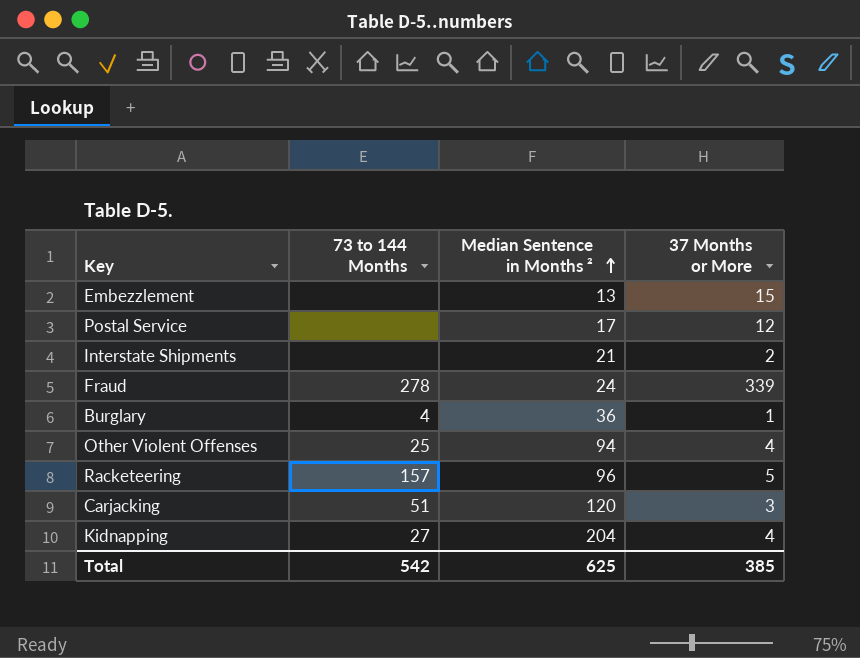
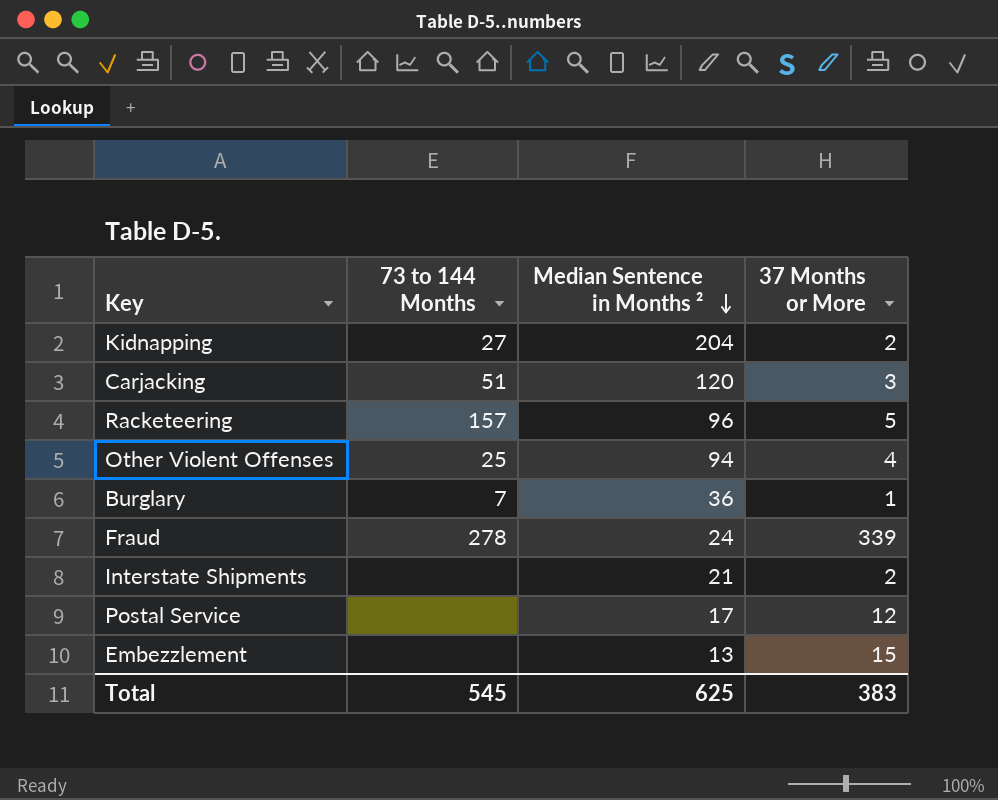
row order: Median Sentence in Months ² ascending -> Median Sentence in Months ² descending
Kidnapping | 37 Months or More: 4 -> 2
Burglary | 73 to 144 Months: 4 -> 7
Total | 73 to 144 Months: 542 -> 545
Total | 37 Months or More: 385 -> 383

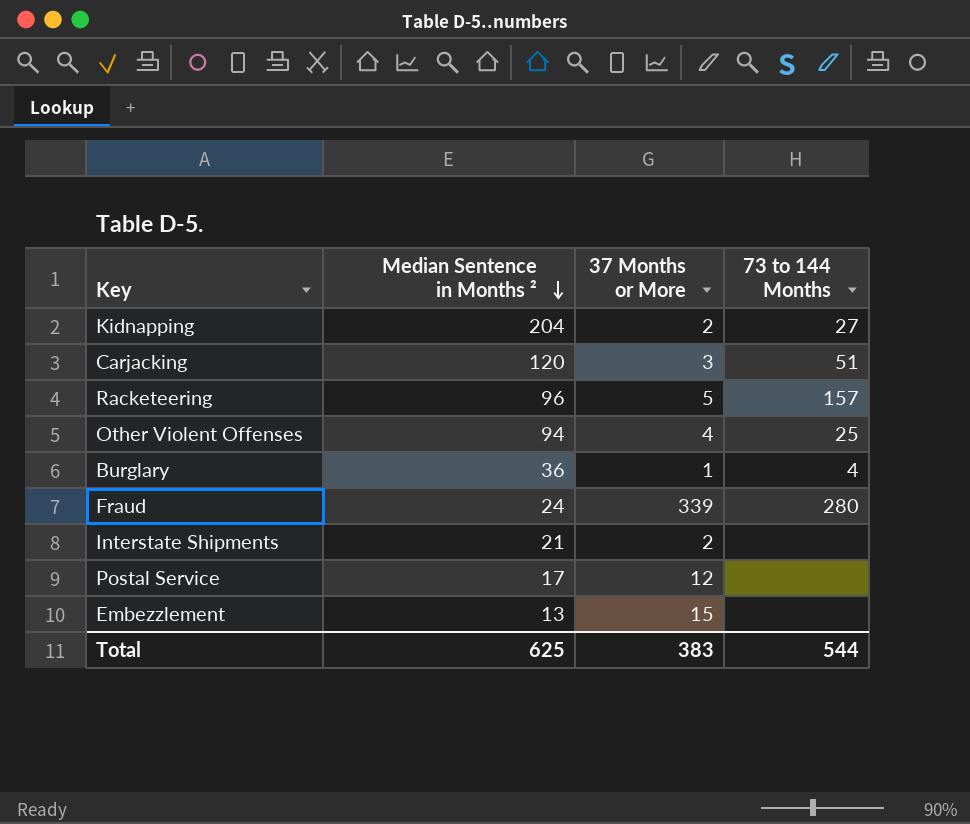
column 73 to 144 Months | position: 2 -> 4
Burglary | 73 to 144 Months: 7 -> 4
Fraud | 73 to 144 Months: 278 -> 280
Total | 73 to 144 Months: 545 -> 544

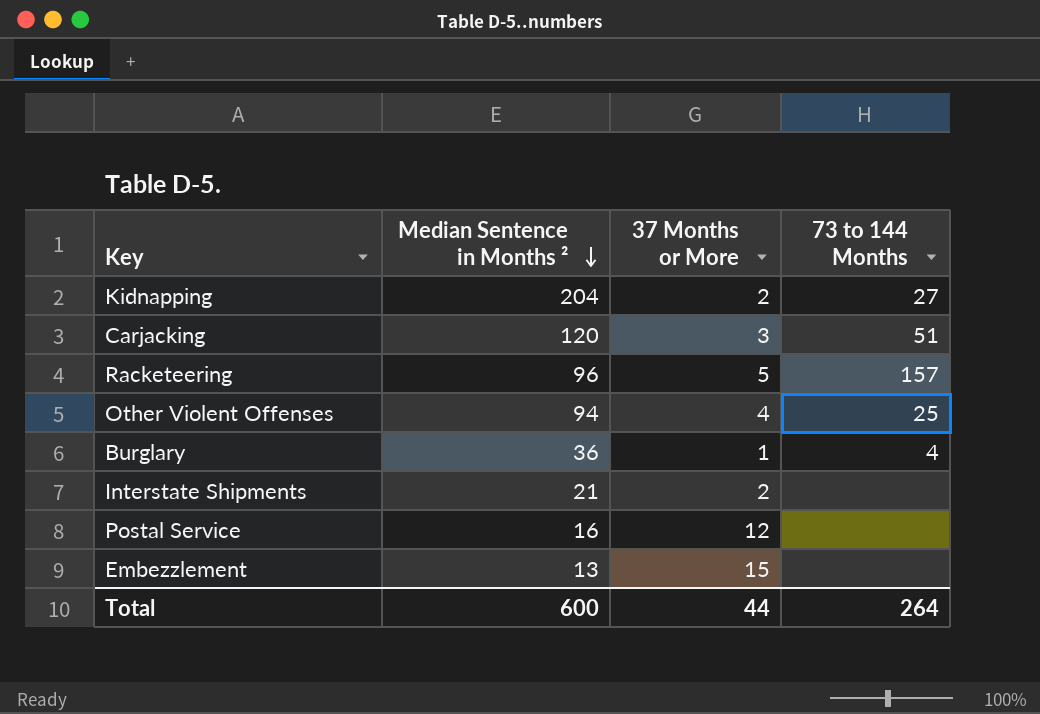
row Fraud: 24 | 339 | 280 -> none
Postal Service | Median Sentence in Months ²: 17 -> 16
Total | Median Sentence in Months ²: 625 -> 600
Total | 37 Months or More: 383 -> 44
Total | 73 to 144 Months: 544 -> 264

